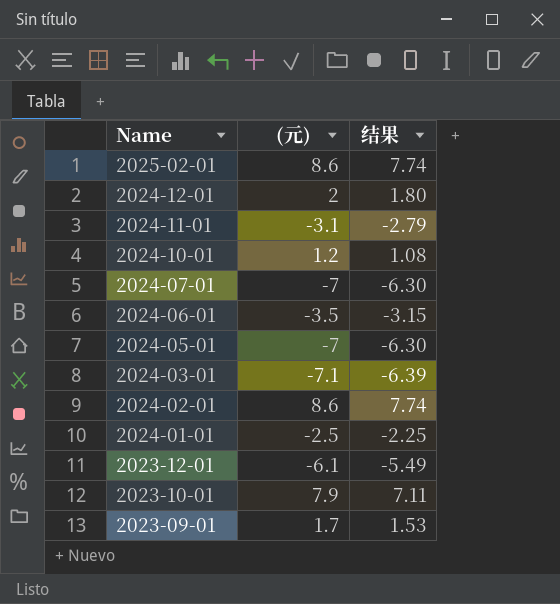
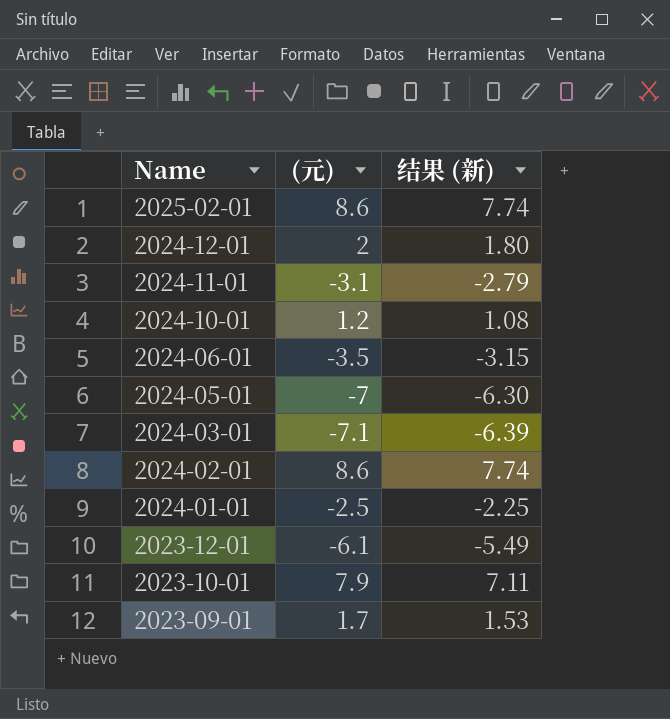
column name: 结果 -> 结果 (新)
row 2024-07-01: -7 | -6.30 -> none

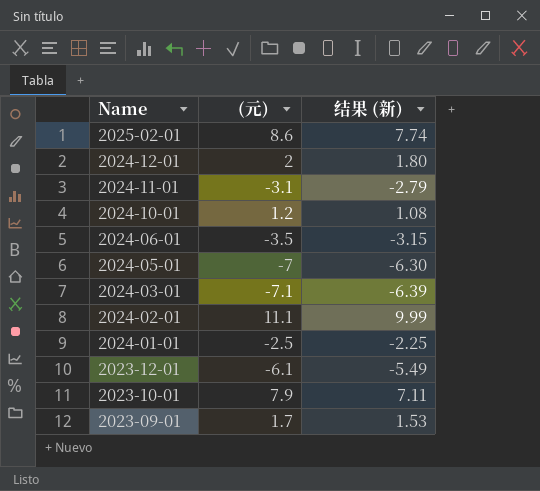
2024-02-01 | (元): 8.6 -> 11.1
2024-02-01 | 结果 (新): 7.74 -> 9.99

